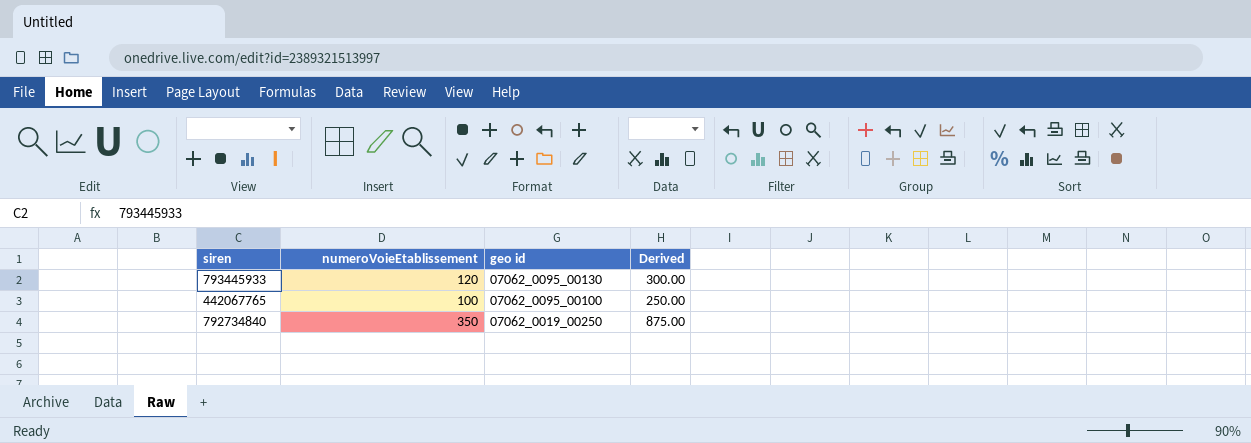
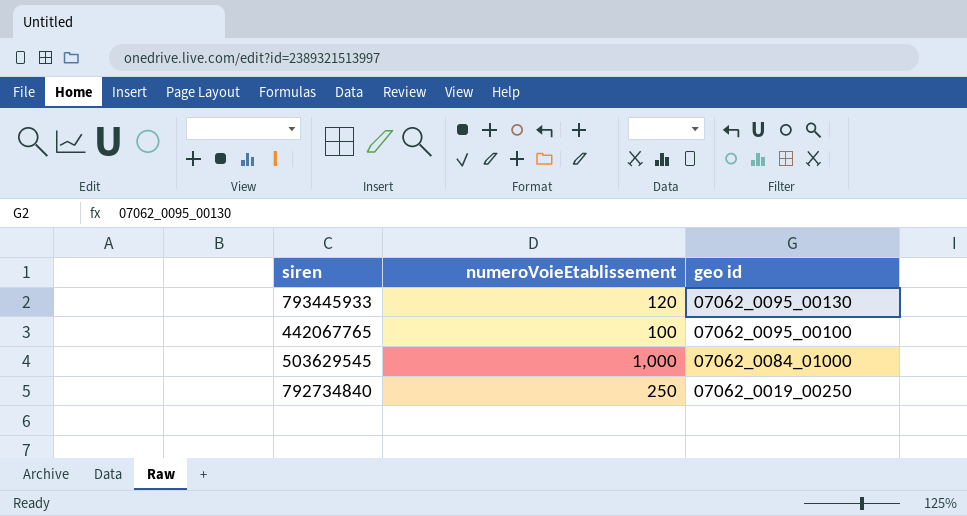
column Derived | formula: [numeroVoieEtablissement] * 2.5 -> none
row 503629545: none -> 1,000 | 07062_0084_01000
792734840 | numeroVoieEtablissement: 350 -> 250

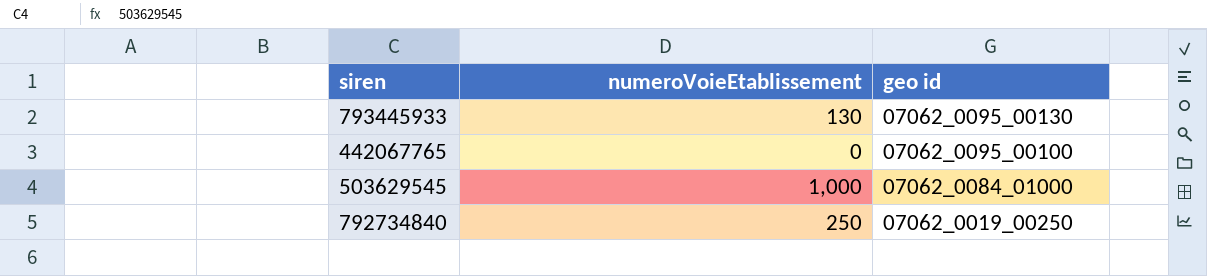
793445933 | numeroVoieEtablissement: 120 -> 130
442067765 | numeroVoieEtablissement: 100 -> 0

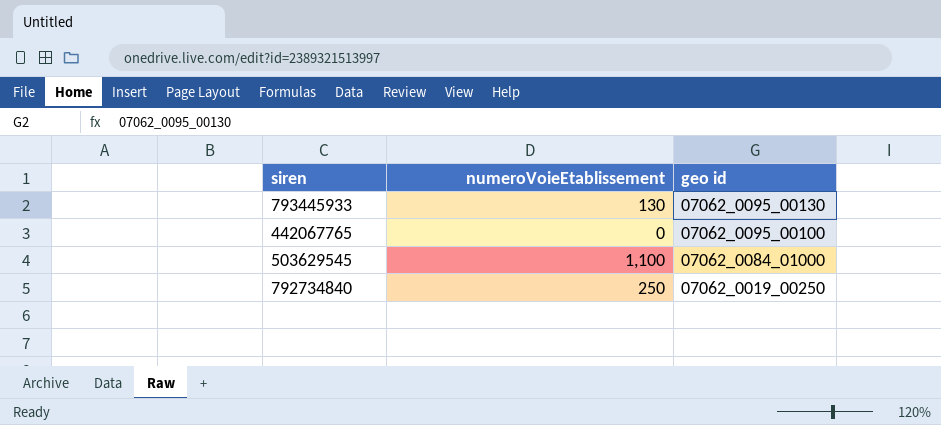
503629545 | numeroVoieEtablissement: 1,000 -> 1,100

